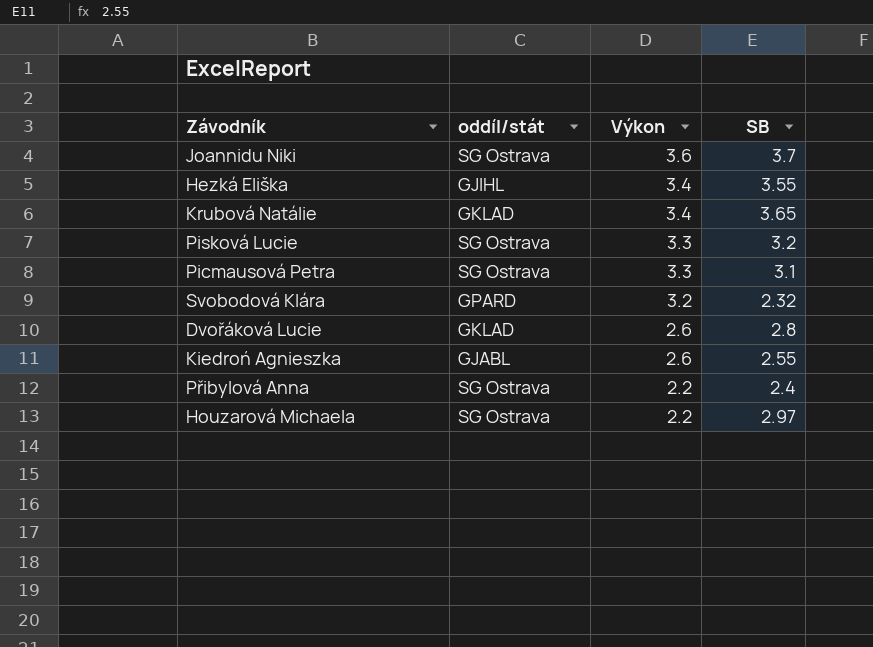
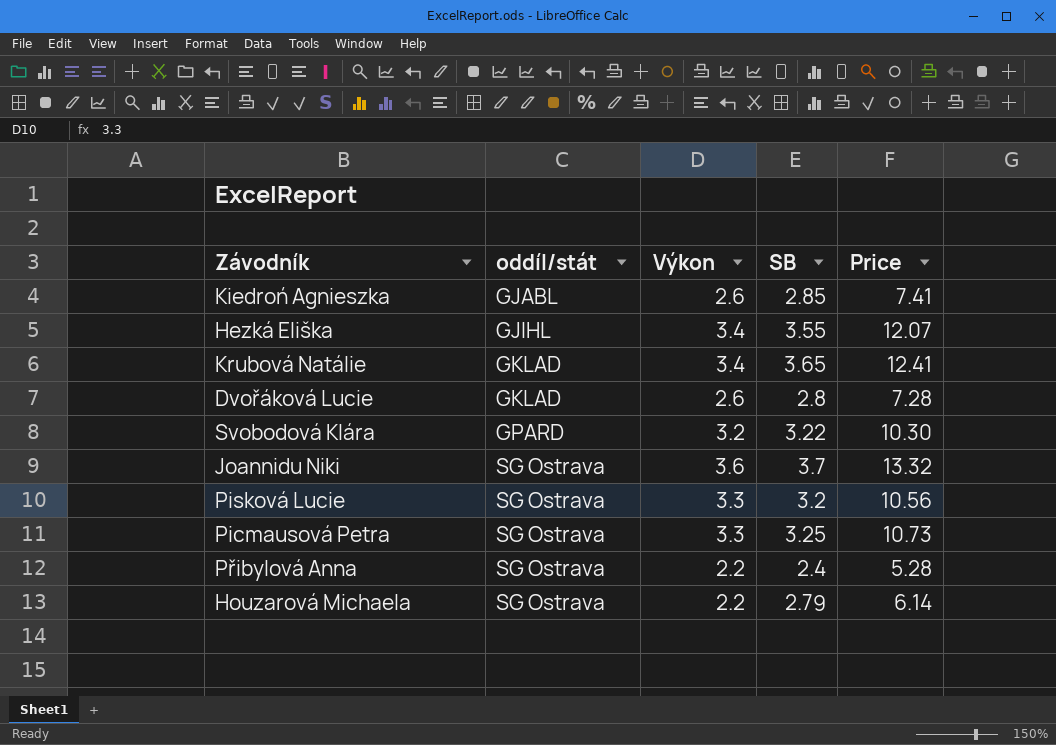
row order: Výkon descending -> oddíl/stát ascending
column Price | formula: none -> [Výkon] * [SB]
Kiedroń Agnieszka | SB: 2.55 -> 2.85
Svobodová Klára | SB: 2.32 -> 3.22
Picmausová Petra | SB: 3.1 -> 3.25
Houzarová Michaela | SB: 2.97 -> 2.79

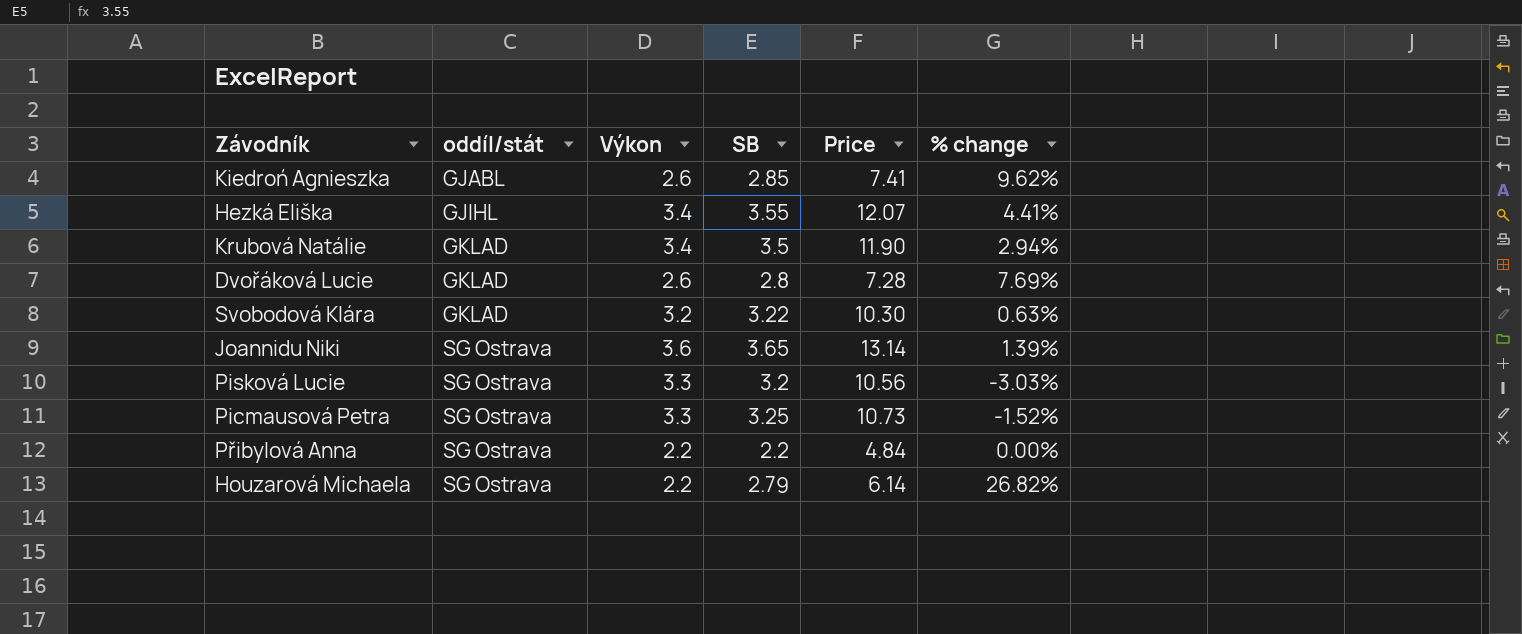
column % change | formula: none -> ([SB] - [Výkon]) / [Výkon]
Krubová Natálie | SB: 3.65 -> 3.5
Krubová Natálie | Price: 12.41 -> 11.90
Svobodová Klára | oddíl/stát: GPARD -> GKLAD
Joannidu Niki | SB: 3.7 -> 3.65
Joannidu Niki | Price: 13.32 -> 13.14
Přibylová Anna | SB: 2.4 -> 2.2
Přibylová Anna | Price: 5.28 -> 4.84

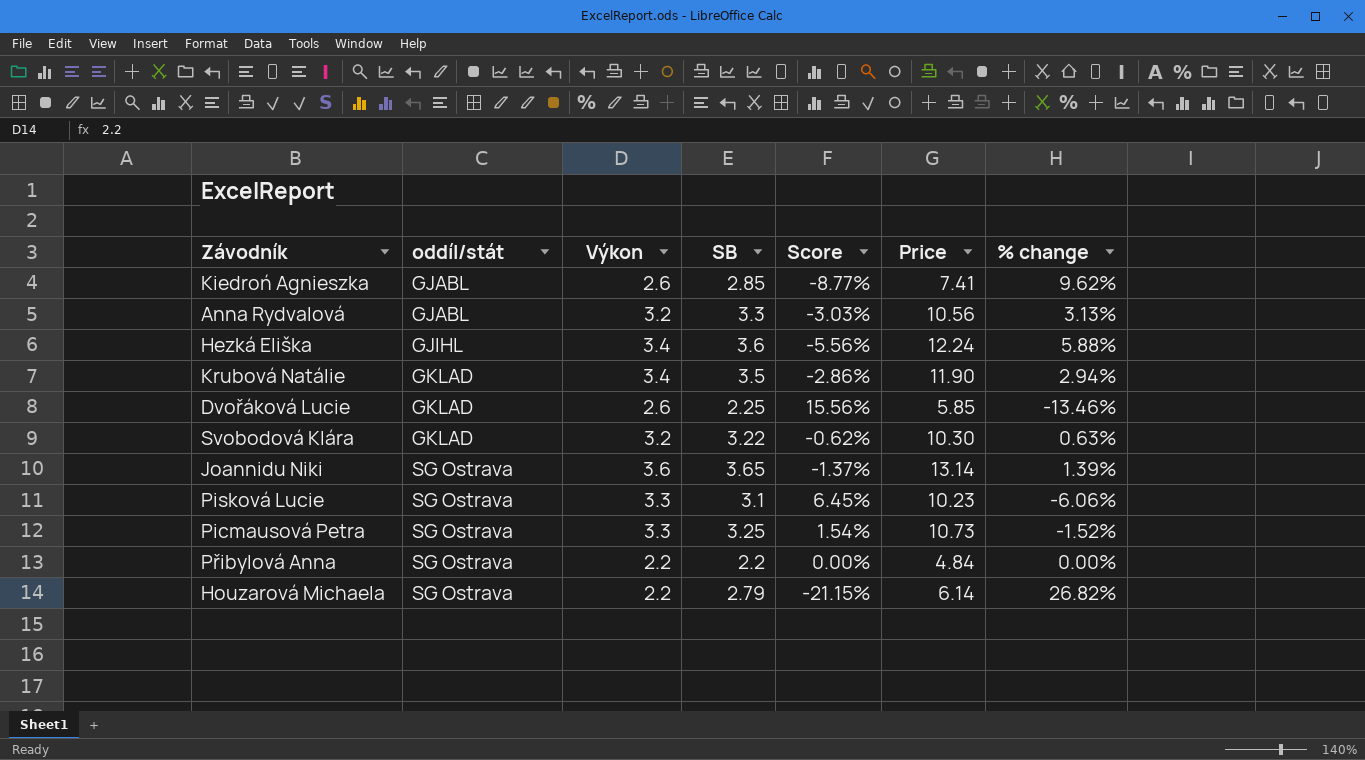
column Score | formula: none -> ([Výkon] - [SB]) / [SB]
row Anna Rydvalová: none -> GJABL | 3.2 | 3.3 | -3.03% | 10.56 | 3.13%
Hezká Eliška | SB: 3.55 -> 3.6
Hezká Eliška | Price: 12.07 -> 12.24
Hezká Eliška | % change: 4.41% -> 5.88%
Dvořáková Lucie | SB: 2.8 -> 2.25
Dvořáková Lucie | Price: 7.28 -> 5.85
Dvořáková Lucie | % change: 7.69% -> -13.46%
Pisková Lucie | SB: 3.2 -> 3.1
Pisková Lucie | Price: 10.56 -> 10.23
Pisková Lucie | % change: -3.03% -> -6.06%

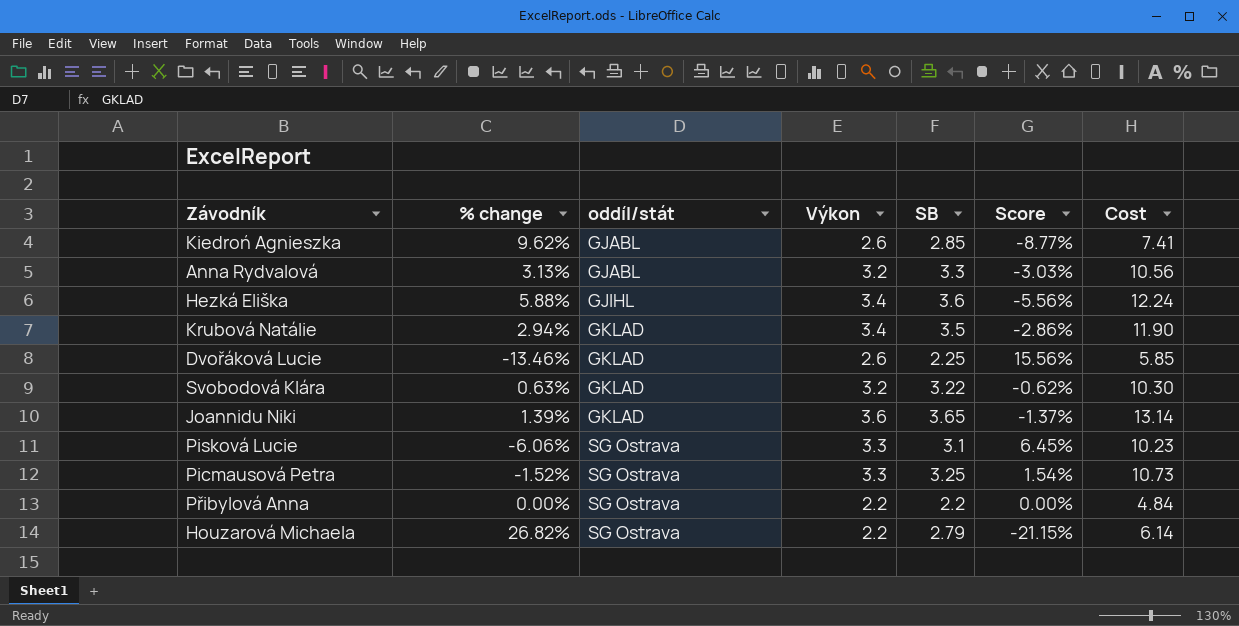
column % change | position: 7 -> 2
column name: Price -> Cost
Joannidu Niki | oddíl/stát: SG Ostrava -> GKLAD

